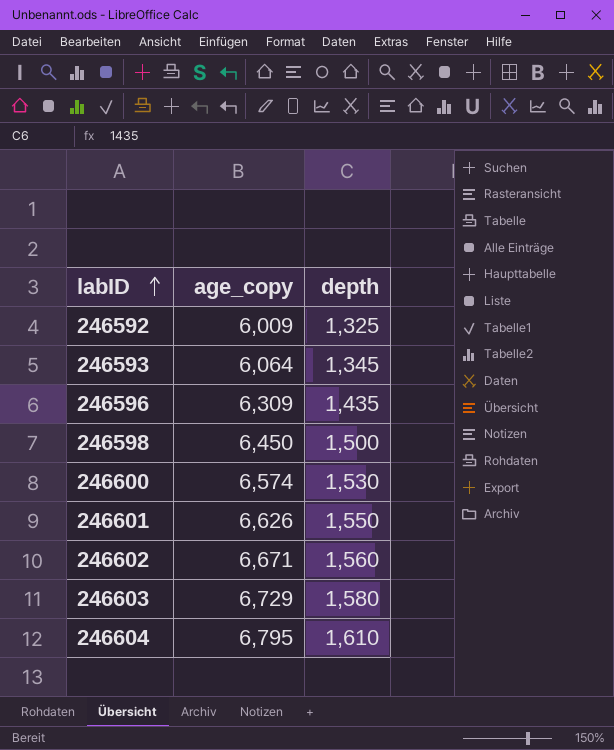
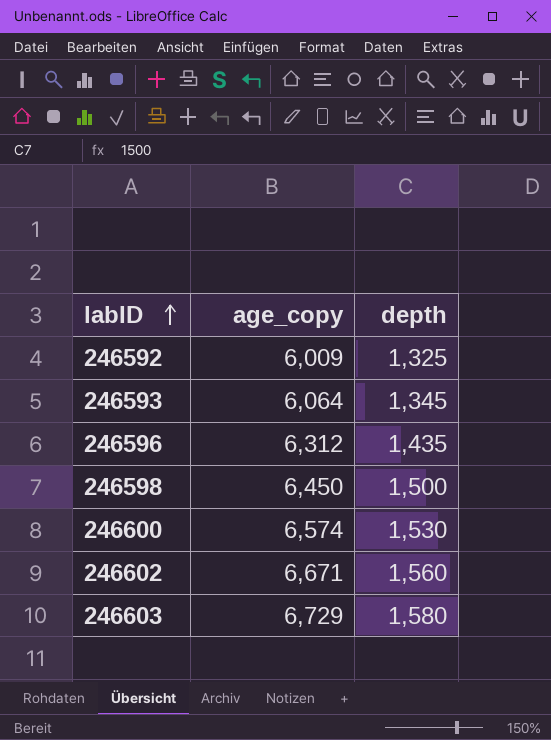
row 246601: 6,626 | 1,550 -> none
row 246604: 6,795 | 1,610 -> none
246596 | age_copy: 6,309 -> 6,312

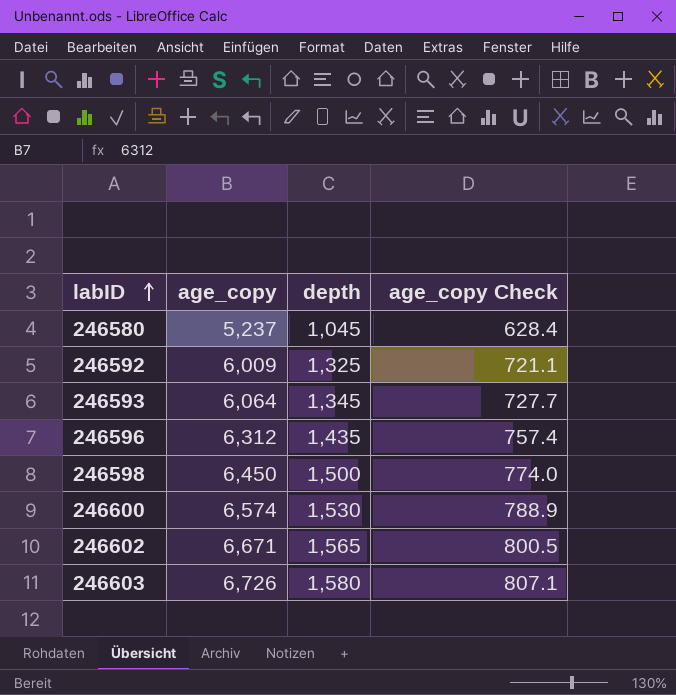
column age_copy Check | formula: none -> [age_copy] * 0.12
row 246580: none -> 5,237 | 1,045 | 628.4
246602 | depth: 1,560 -> 1,565
246603 | age_copy: 6,729 -> 6,726

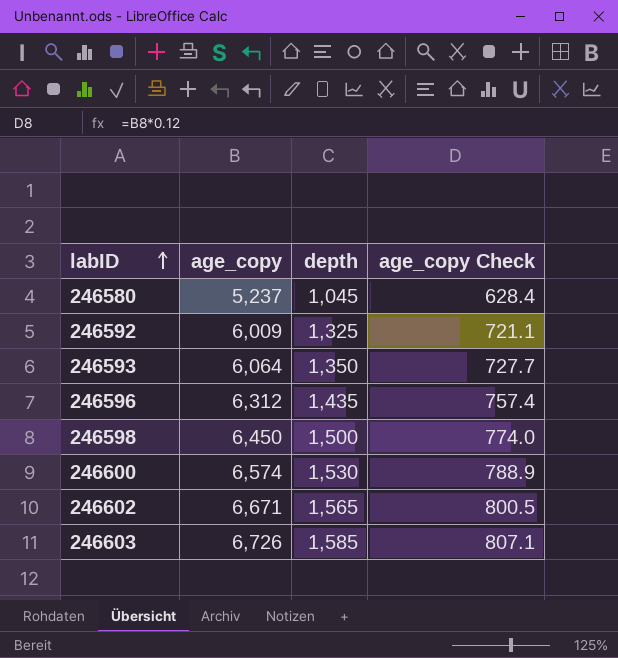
246593 | depth: 1,345 -> 1,350
246603 | depth: 1,580 -> 1,585

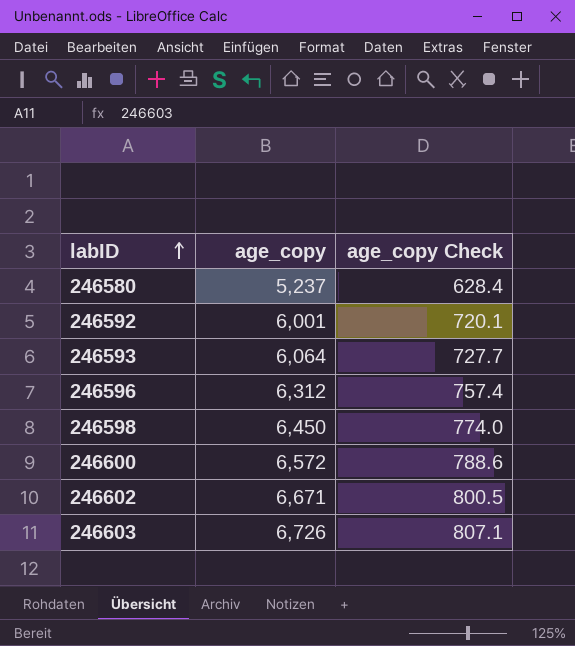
column depth | position: 3 -> none
246592 | age_copy: 6,009 -> 6,001
246592 | age_copy Check: 721.1 -> 720.1
246600 | age_copy: 6,574 -> 6,572
246600 | age_copy Check: 788.9 -> 788.6

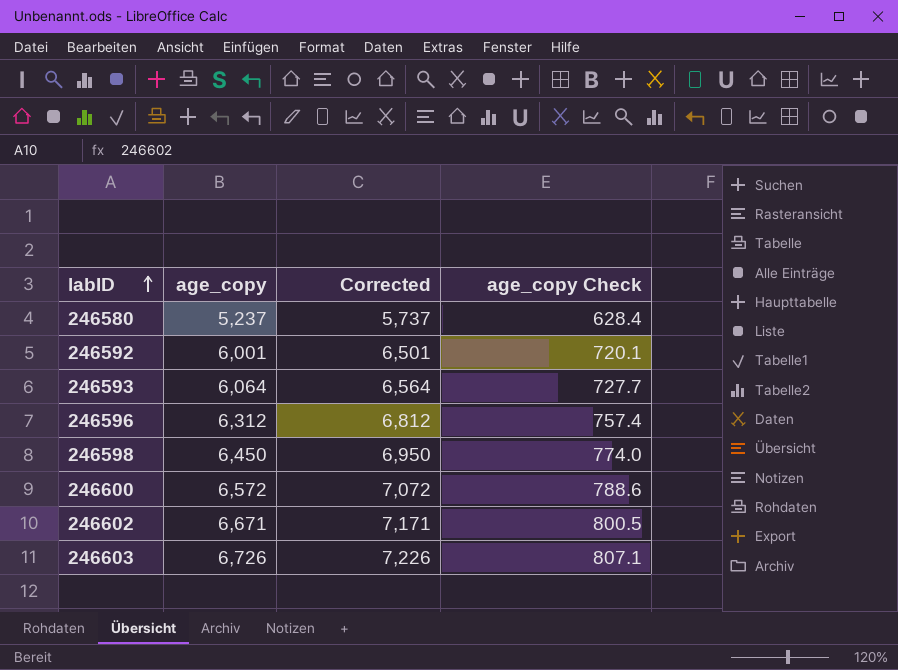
column Corrected | formula: none -> [age_copy] + 500

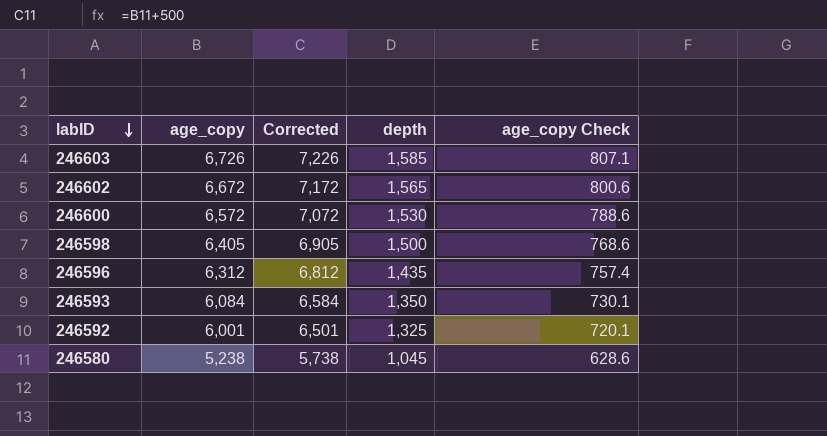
row order: labID ascending -> labID descending
column depth | position: none -> 4
246602 | age_copy: 6,671 -> 6,672
246602 | Corrected: 7,171 -> 7,172
246602 | age_copy Check: 800.5 -> 800.6
246598 | age_copy: 6,450 -> 6,405
246598 | Corrected: 6,950 -> 6,905
246598 | age_copy Check: 774.0 -> 768.6
246593 | age_copy: 6,064 -> 6,084
246593 | Corrected: 6,564 -> 6,584
246593 | age_copy Check: 727.7 -> 730.1
246580 | age_copy: 5,237 -> 5,238
246580 | Corrected: 5,737 -> 5,738
246580 | age_copy Check: 628.4 -> 628.6

